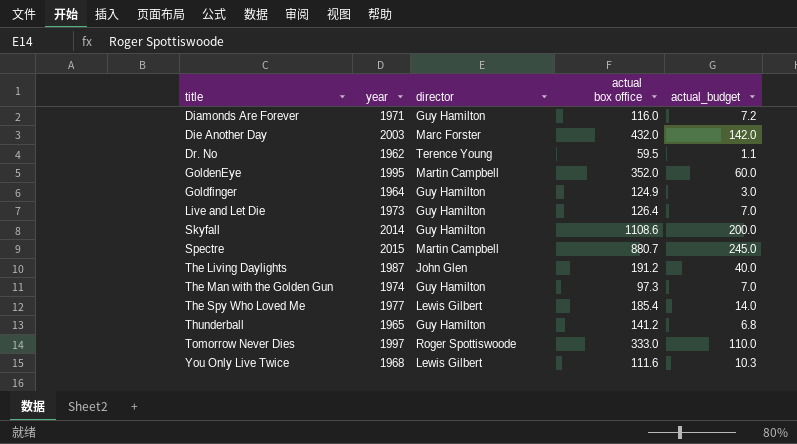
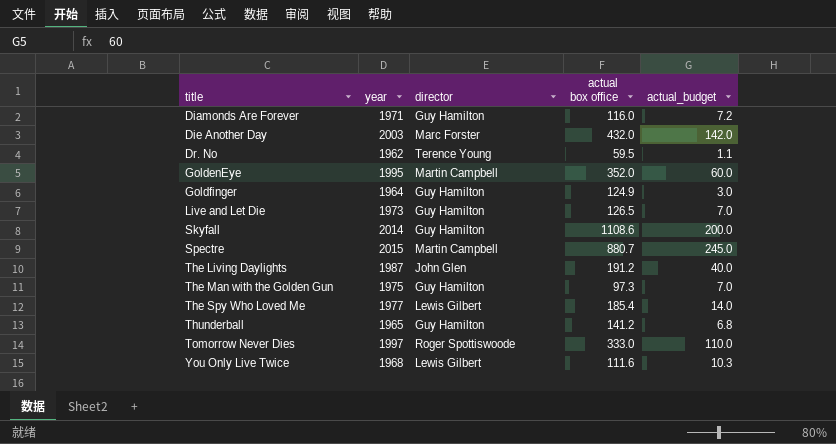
Live and Let Die | actual box office: 126.4 -> 126.5
The Man with the Golden Gun | year: 1974 -> 1975

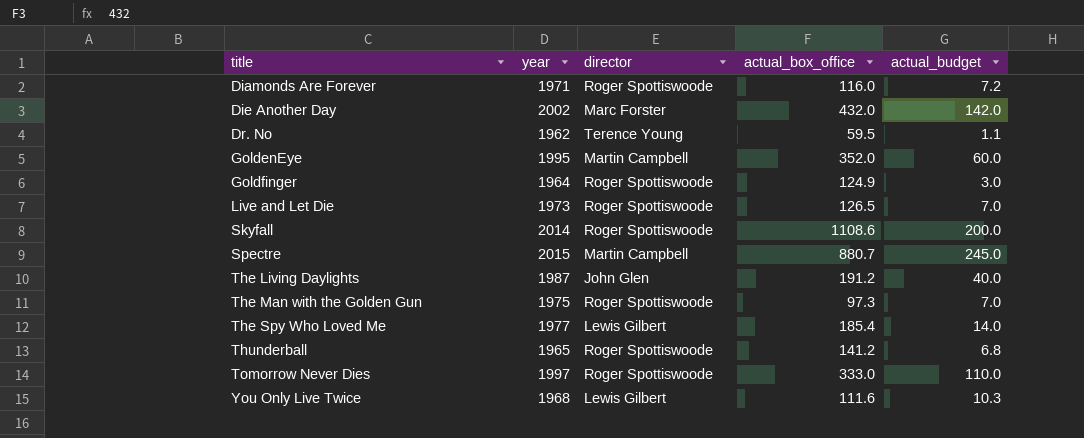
column name: actual box office -> actual_box_office
Diamonds Are Forever | director: Guy Hamilton -> Roger Spottiswoode
Die Another Day | year: 2003 -> 2002
Goldfinger | director: Guy Hamilton -> Roger Spottiswoode
Live and Let Die | director: Guy Hamilton -> Roger Spottiswoode
Skyfall | director: Guy Hamilton -> Roger Spottiswoode
The Man with the Golden Gun | director: Guy Hamilton -> Roger Spottiswoode
Thunderball | director: Guy Hamilton -> Roger Spottiswoode

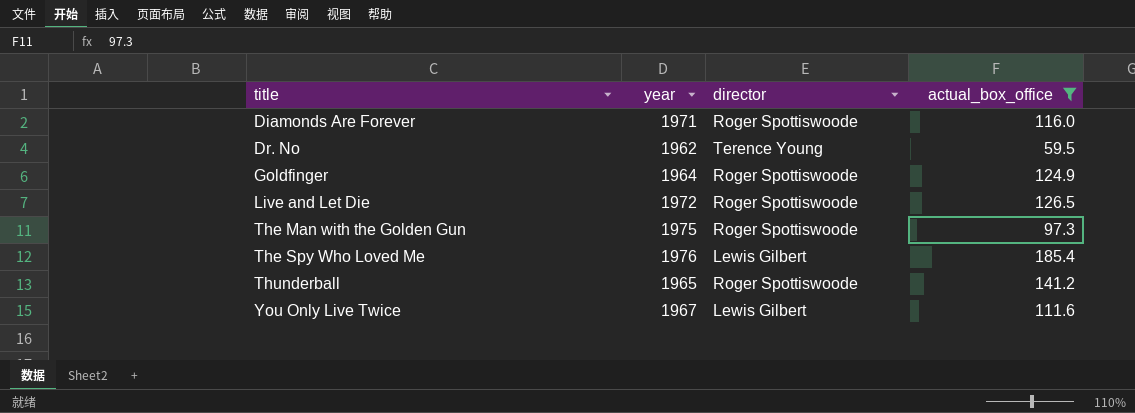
filter: none -> actual_box_office <= 185.4
column actual_budget | position: 5 -> none
Live and Let Die | year: 1973 -> 1972
The Spy Who Loved Me | year: 1977 -> 1976
You Only Live Twice | year: 1968 -> 1967

